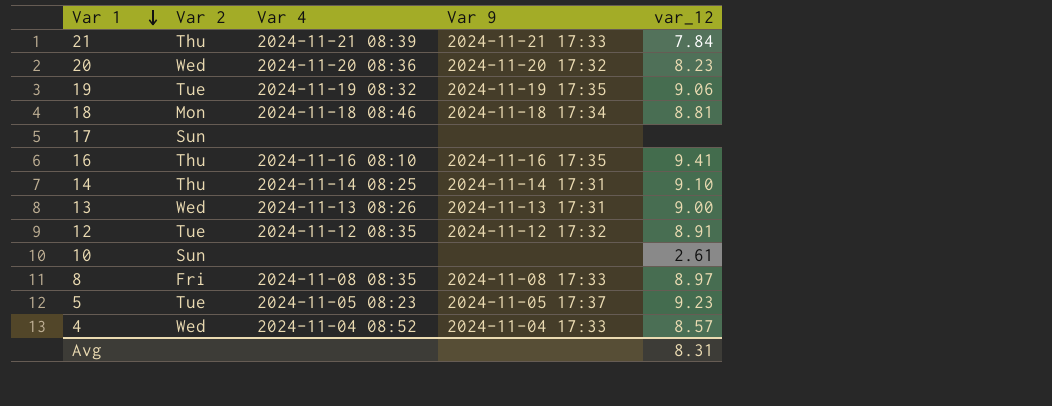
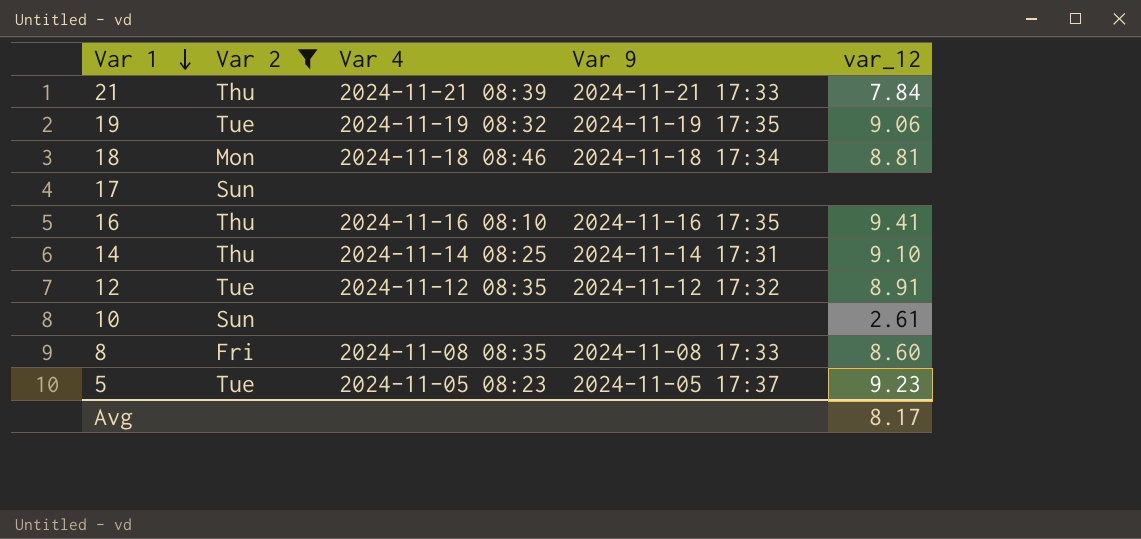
filter: none -> Var 2 != Wed
8 | var_12: 8.97 -> 8.60
Avg | var_12: 8.31 -> 8.17

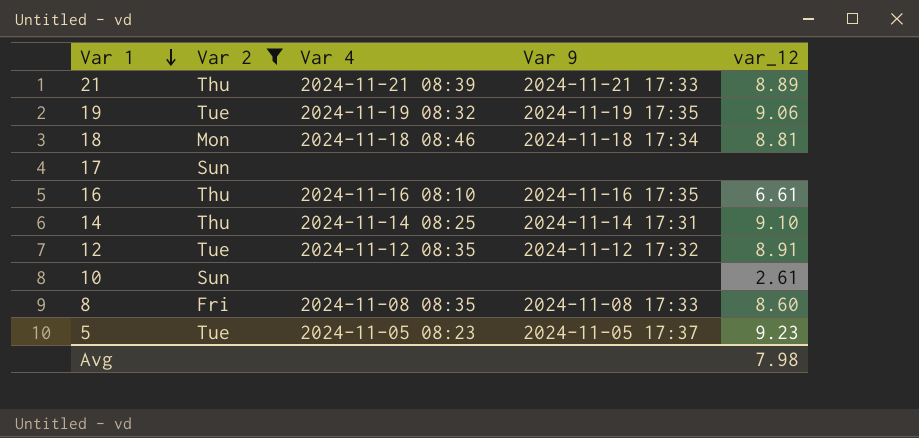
21 | var_12: 7.84 -> 8.89
16 | var_12: 9.41 -> 6.61
Avg | var_12: 8.17 -> 7.98

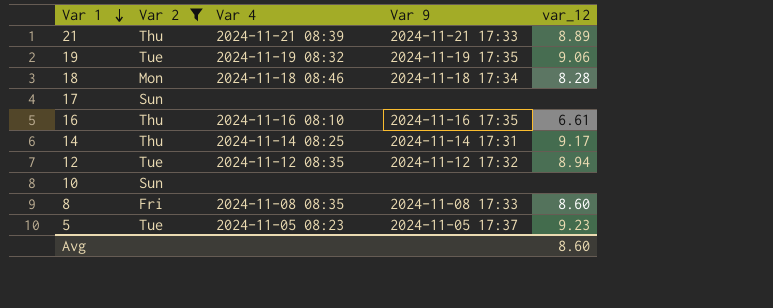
18 | var_12: 8.81 -> 8.28
14 | var_12: 9.10 -> 9.17
12 | var_12: 8.91 -> 8.94
10 | var_12: 2.61 -> none
Avg | var_12: 7.98 -> 8.60

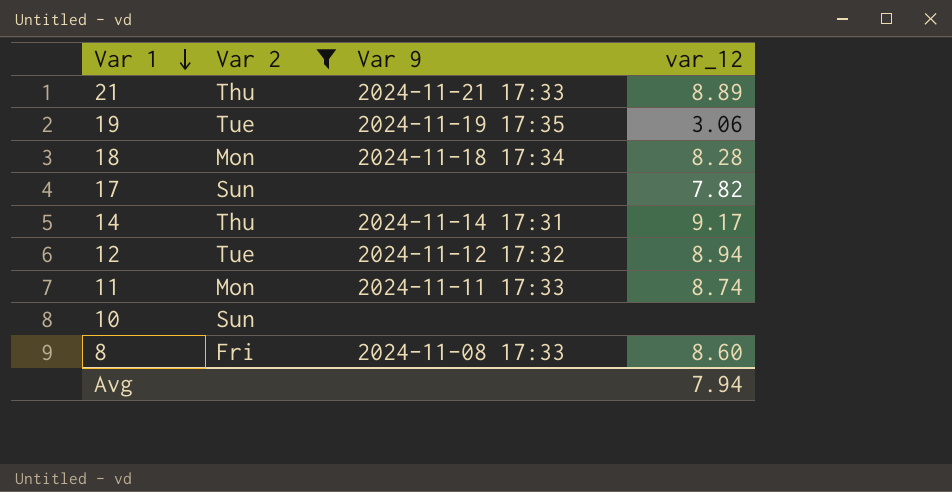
column Var 4 | position: 3 -> none
row 16: Thu | 2024-11-16 08:10 | 2024-11-16 17:35 | 6.61 -> none
row 5: Tue | 2024-11-05 08:23 | 2024-11-05 17:37 | 9.23 -> none
19 | var_12: 9.06 -> 3.06
17 | var_12: none -> 7.82
row 11: none -> Mon | 2024-11-11 17:33 | 8.74
Avg | var_12: 8.60 -> 7.94

